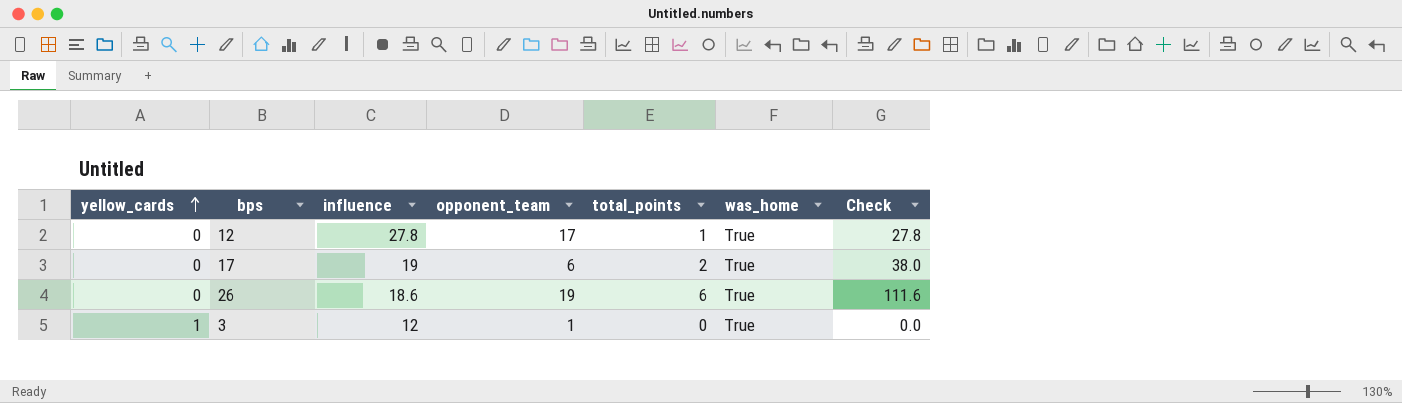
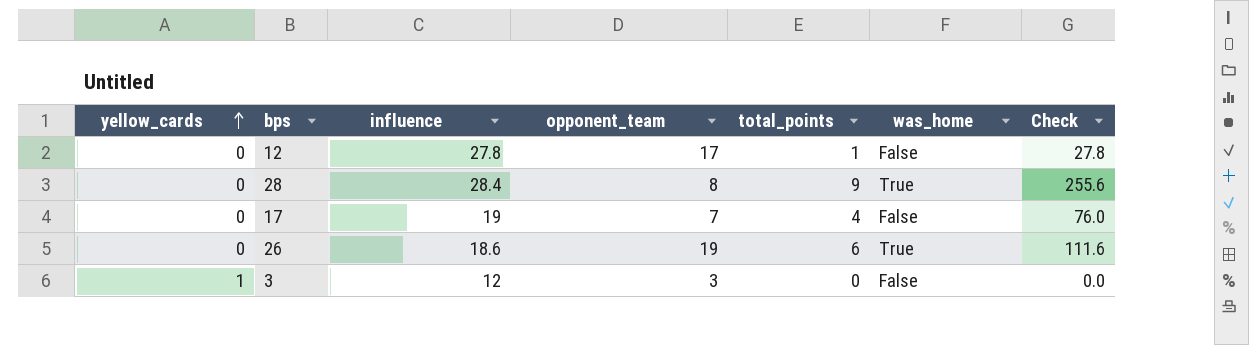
12 | was_home: True -> False
row 28: none -> 0 | 28.4 | 8 | 9 | True | 255.6
17 | opponent_team: 6 -> 7
17 | total_points: 2 -> 4
17 | was_home: True -> False
17 | Check: 38.0 -> 76.0
3 | opponent_team: 1 -> 3
3 | was_home: True -> False

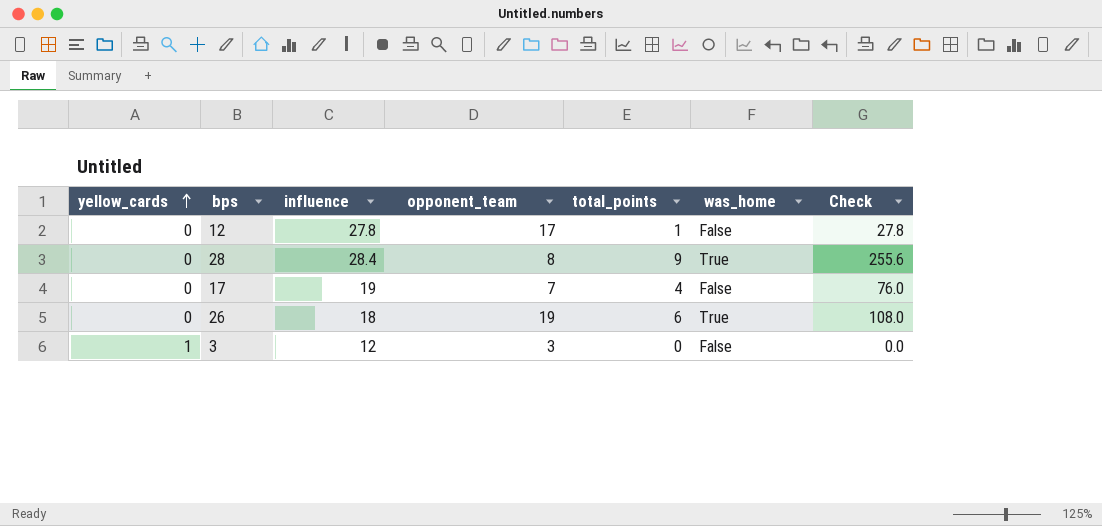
26 | influence: 18.6 -> 18
26 | Check: 111.6 -> 108.0

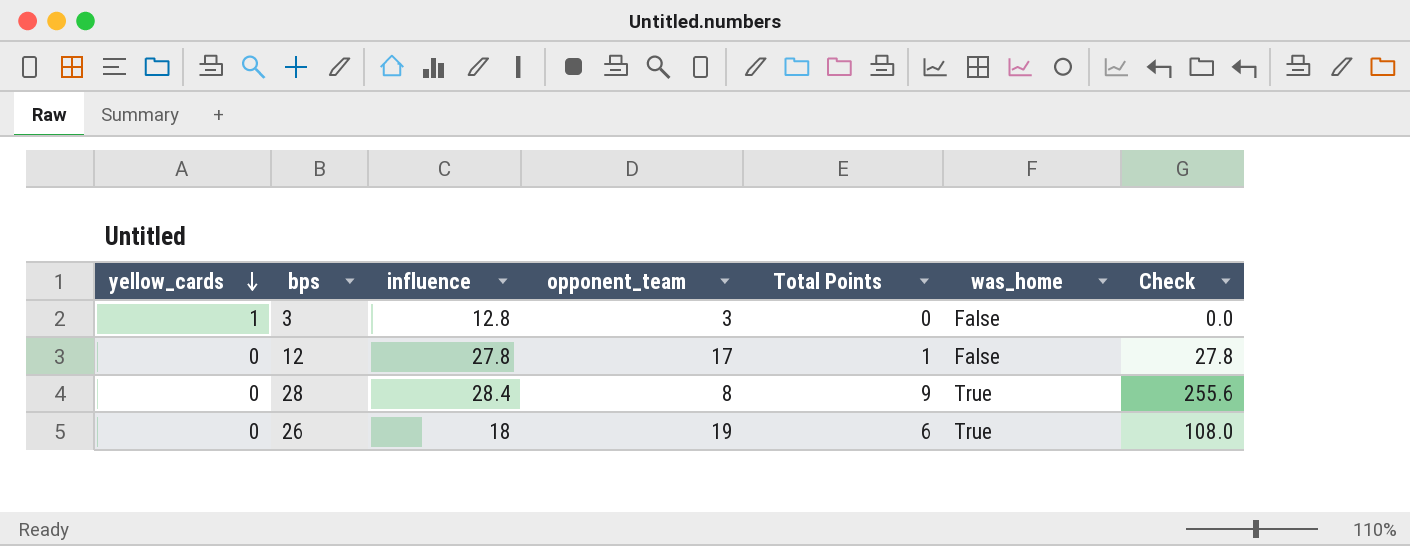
row order: yellow_cards ascending -> yellow_cards descending
column name: total_points -> Total Points
row 17: 0 | 19 | 7 | 4 | False | 76.0 -> none
3 | influence: 12 -> 12.8

